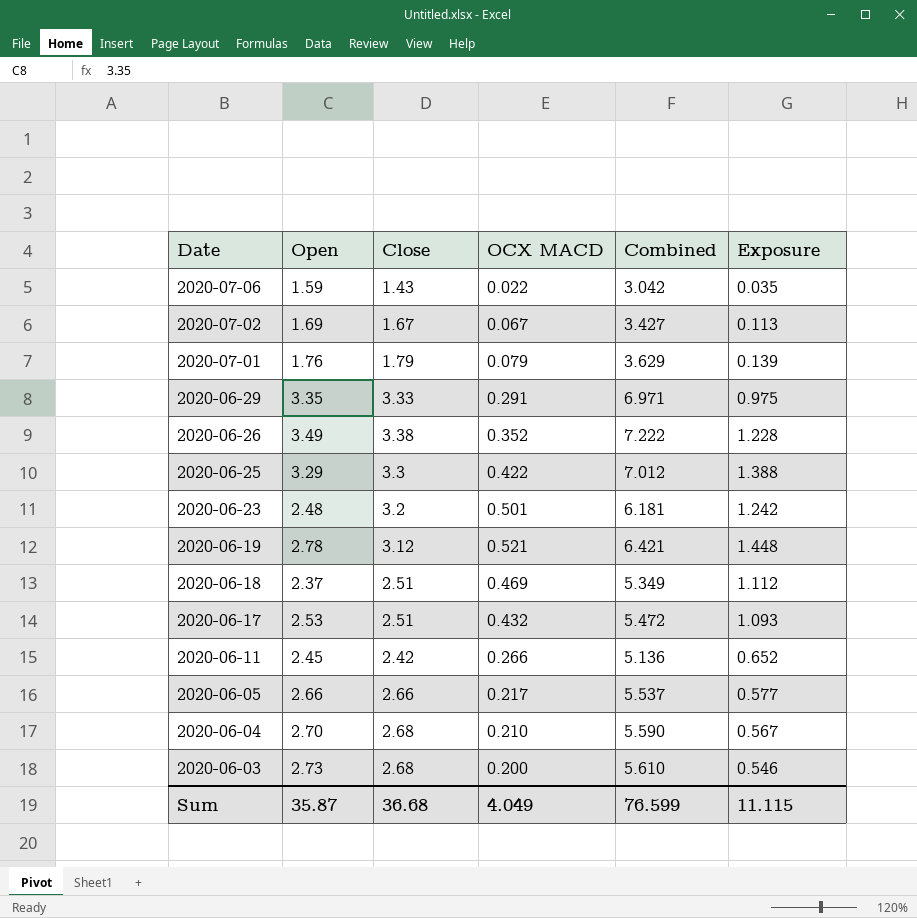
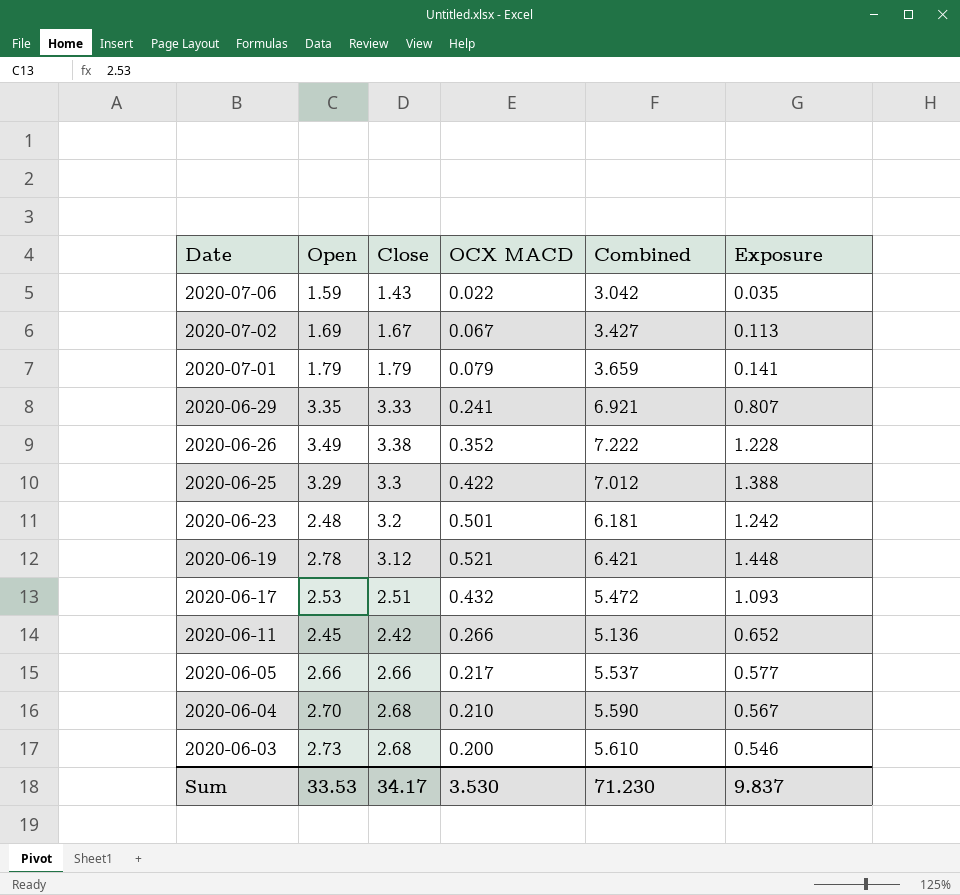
row 2020-06-18: 2.37 | 2.51 | 0.469 | 5.349 | 1.112 -> none
2020-07-01 | Open: 1.76 -> 1.79
2020-07-01 | Combined: 3.629 -> 3.659
2020-07-01 | Exposure: 0.139 -> 0.141
2020-06-29 | OCX MACD: 0.291 -> 0.241
2020-06-29 | Combined: 6.971 -> 6.921
2020-06-29 | Exposure: 0.975 -> 0.807
Sum | Open: 35.87 -> 33.53
Sum | Close: 36.68 -> 34.17
Sum | OCX MACD: 4.049 -> 3.530
Sum | Combined: 76.599 -> 71.230
Sum | Exposure: 11.115 -> 9.837

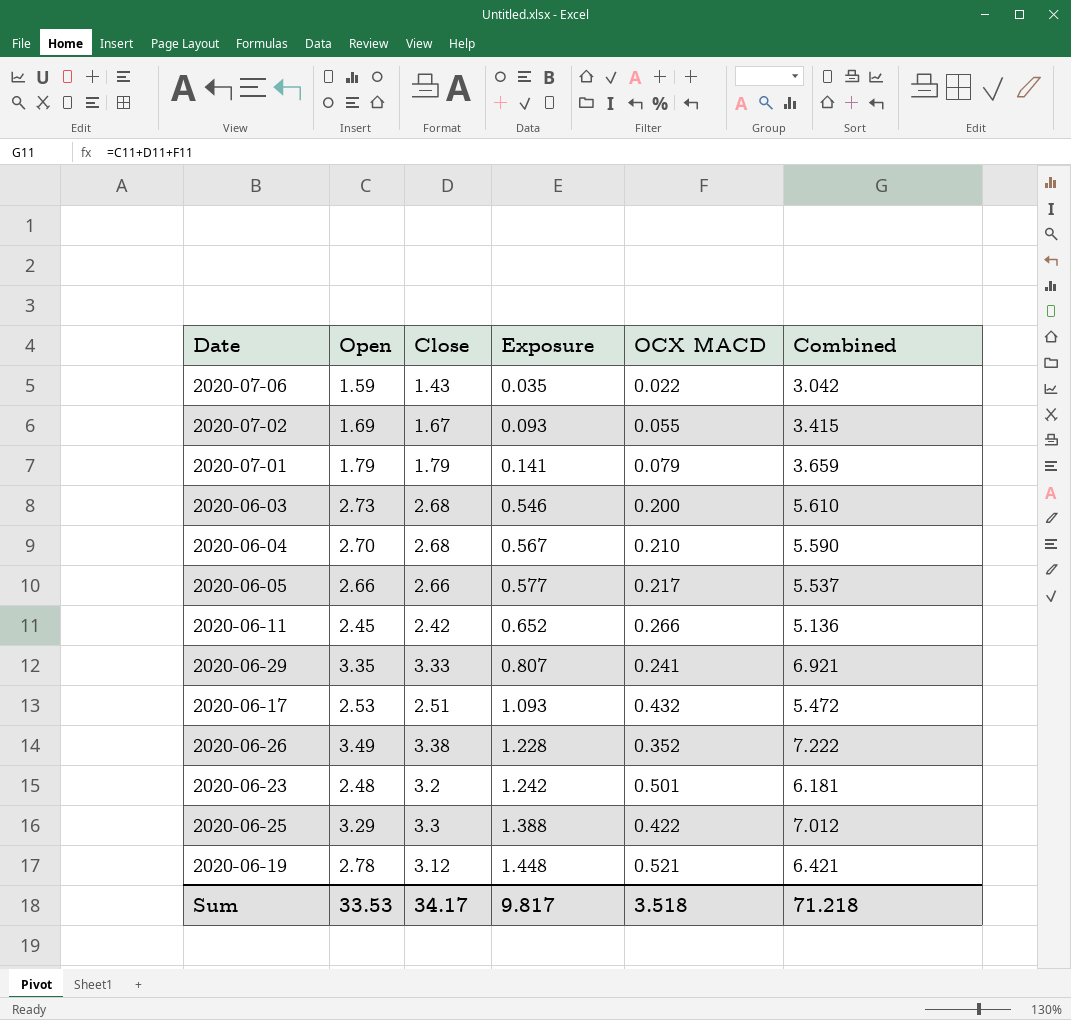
row order: Date descending -> Exposure ascending
column Exposure | position: 6 -> 4
2020-07-02 | Exposure: 0.113 -> 0.093
2020-07-02 | OCX MACD: 0.067 -> 0.055
2020-07-02 | Combined: 3.427 -> 3.415
Sum | Exposure: 9.837 -> 9.817
Sum | OCX MACD: 3.530 -> 3.518
Sum | Combined: 71.230 -> 71.218

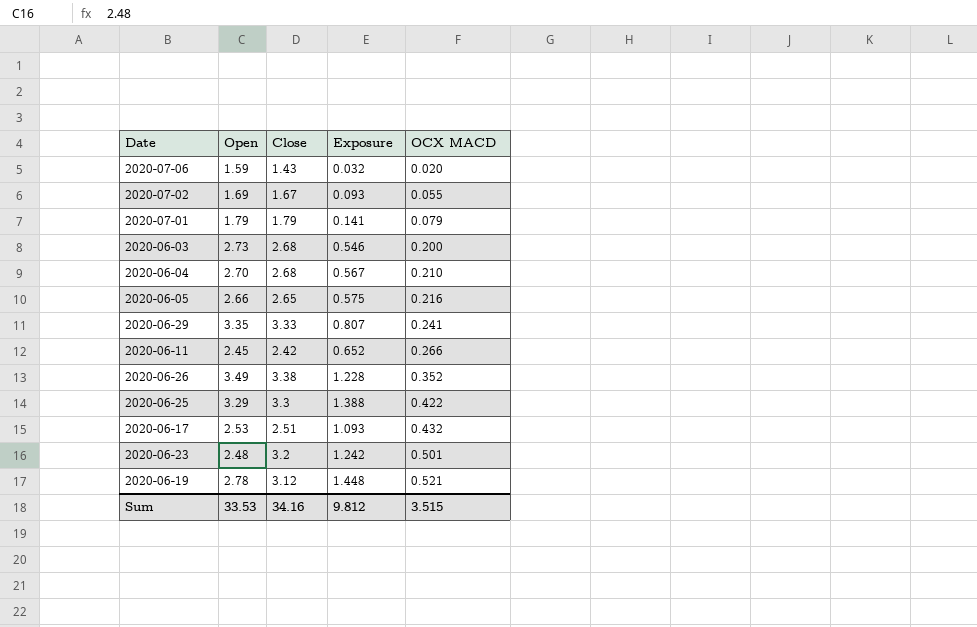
row order: Exposure ascending -> OCX MACD ascending
column Combined | formula: [Open] + [Close] + [OCX MACD] -> none
2020-07-06 | Exposure: 0.035 -> 0.032
2020-07-06 | OCX MACD: 0.022 -> 0.020
2020-06-05 | Close: 2.66 -> 2.65
2020-06-05 | Exposure: 0.577 -> 0.575
2020-06-05 | OCX MACD: 0.217 -> 0.216
Sum | Close: 34.17 -> 34.16
Sum | Exposure: 9.817 -> 9.812
Sum | OCX MACD: 3.518 -> 3.515

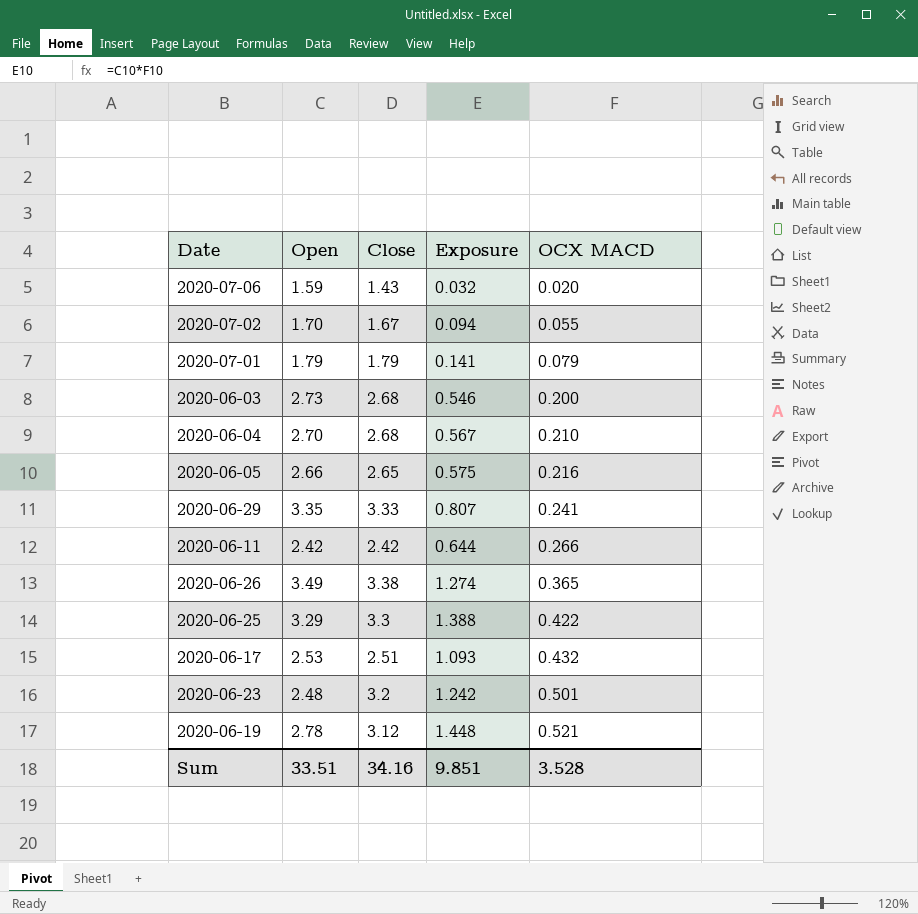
2020-07-02 | Open: 1.69 -> 1.70
2020-07-02 | Exposure: 0.093 -> 0.094
2020-06-11 | Open: 2.45 -> 2.42
2020-06-11 | Exposure: 0.652 -> 0.644
2020-06-26 | Exposure: 1.228 -> 1.274
2020-06-26 | OCX MACD: 0.352 -> 0.365
Sum | Open: 33.53 -> 33.51
Sum | Exposure: 9.812 -> 9.851
Sum | OCX MACD: 3.515 -> 3.528

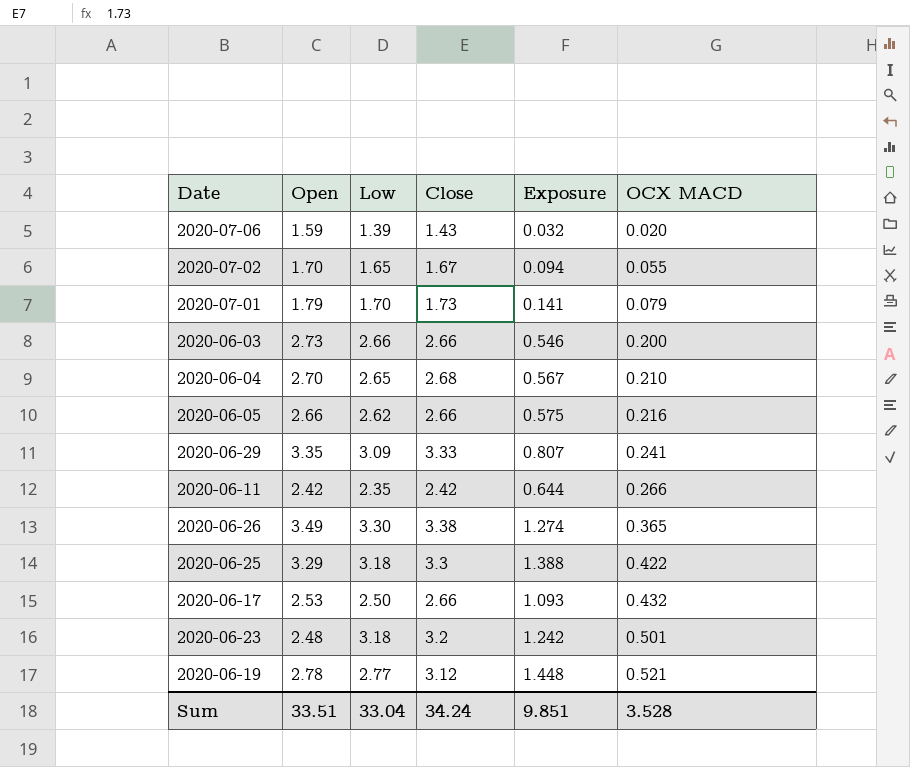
column Low | position: none -> 3
2020-07-01 | Close: 1.79 -> 1.73
2020-06-03 | Close: 2.68 -> 2.66
2020-06-05 | Close: 2.65 -> 2.66
2020-06-17 | Close: 2.51 -> 2.66
Sum | Close: 34.16 -> 34.24

